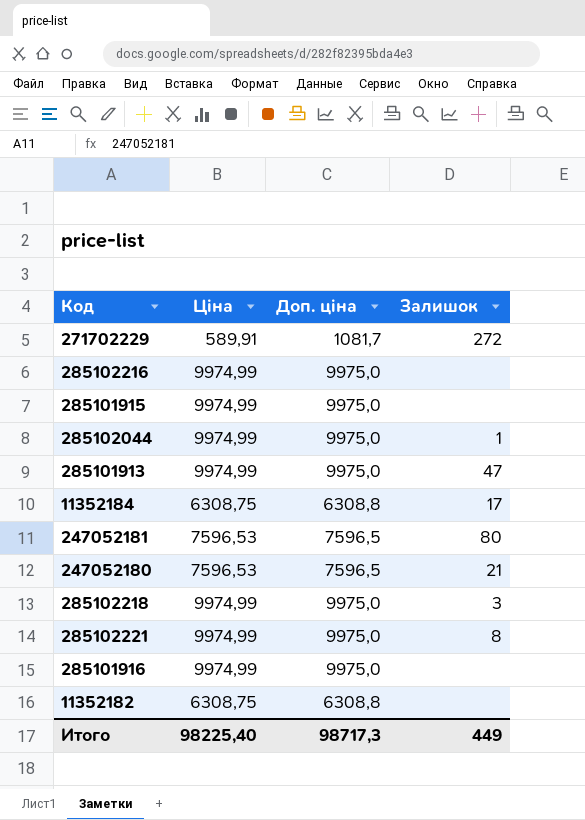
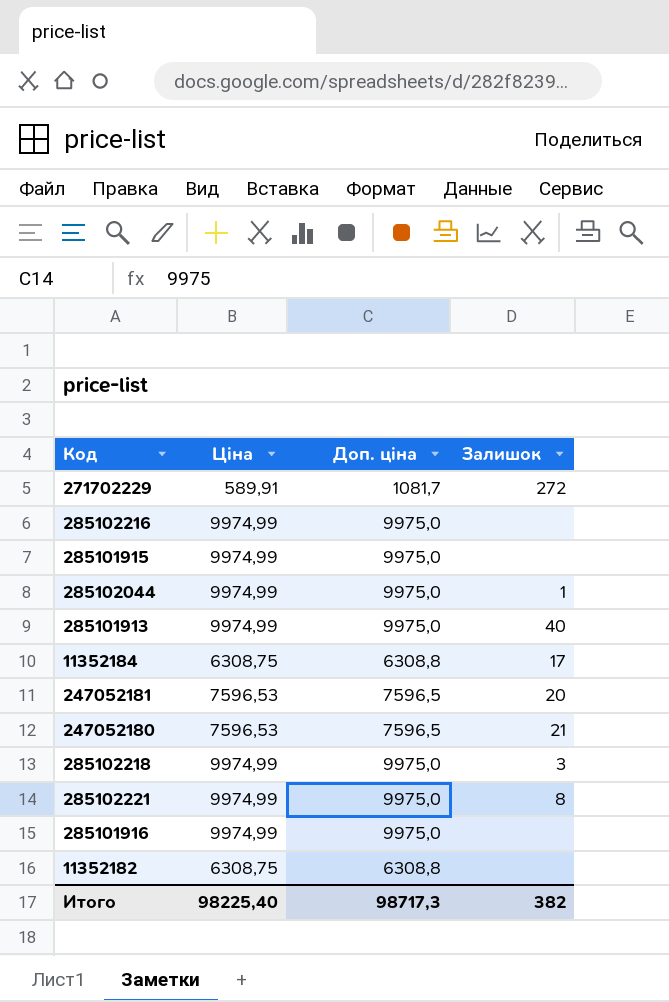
285101913 | Залишок: 47 -> 40
247052181 | Залишок: 80 -> 20
Итого | Залишок: 449 -> 382

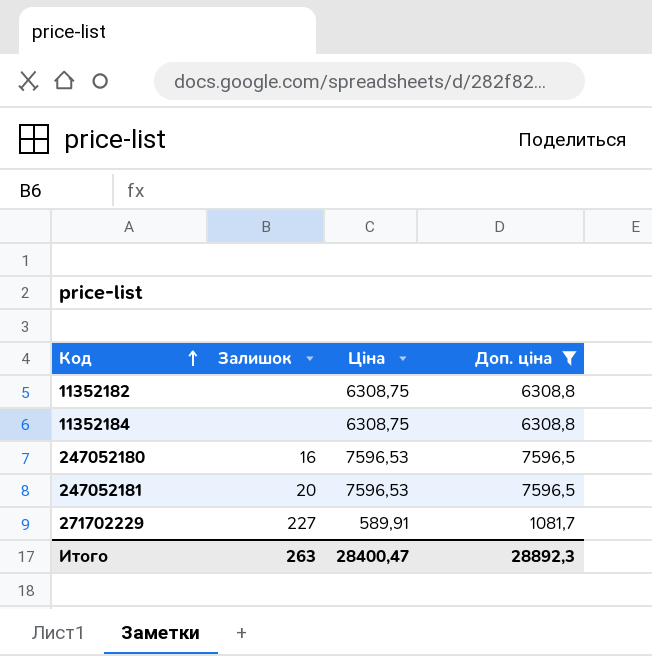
filter: none -> Доп. ціна != 9975,0
row order: none -> Код ascending
column Залишок | position: 4 -> 2
11352184 | Залишок: 17 -> none
247052180 | Залишок: 21 -> 16
271702229 | Залишок: 272 -> 227
Итого | Залишок: 382 -> 263
Итого | Ціна: 98225,40 -> 28400,47
Итого | Доп. ціна: 98717,3 -> 28892,3

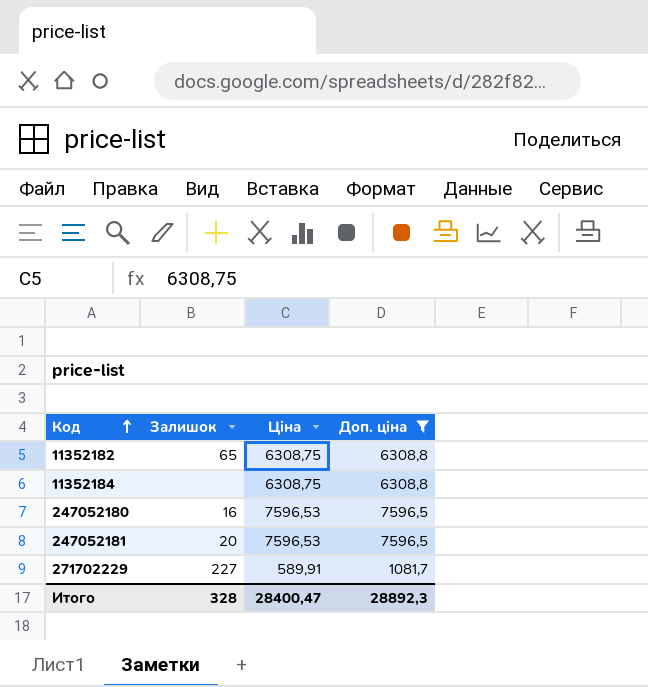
11352182 | Залишок: none -> 65
Итого | Залишок: 263 -> 328

